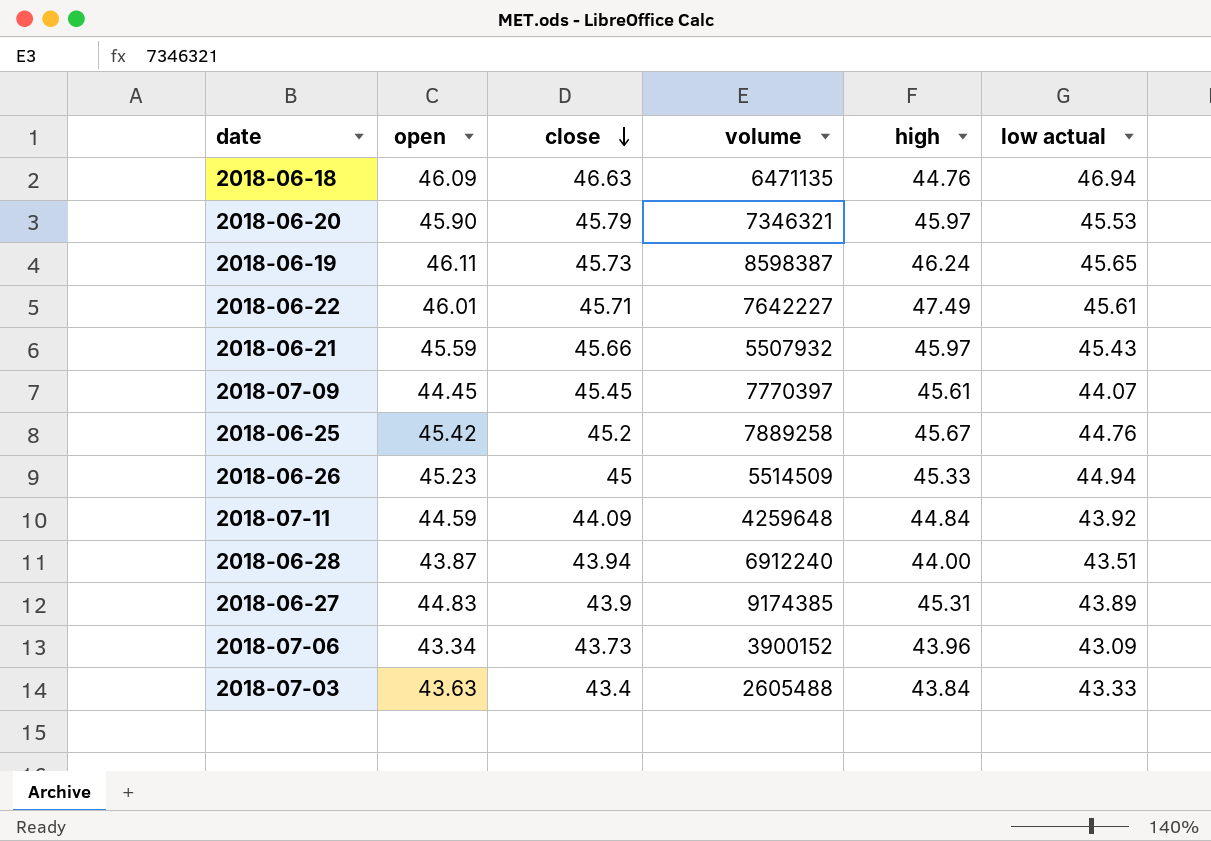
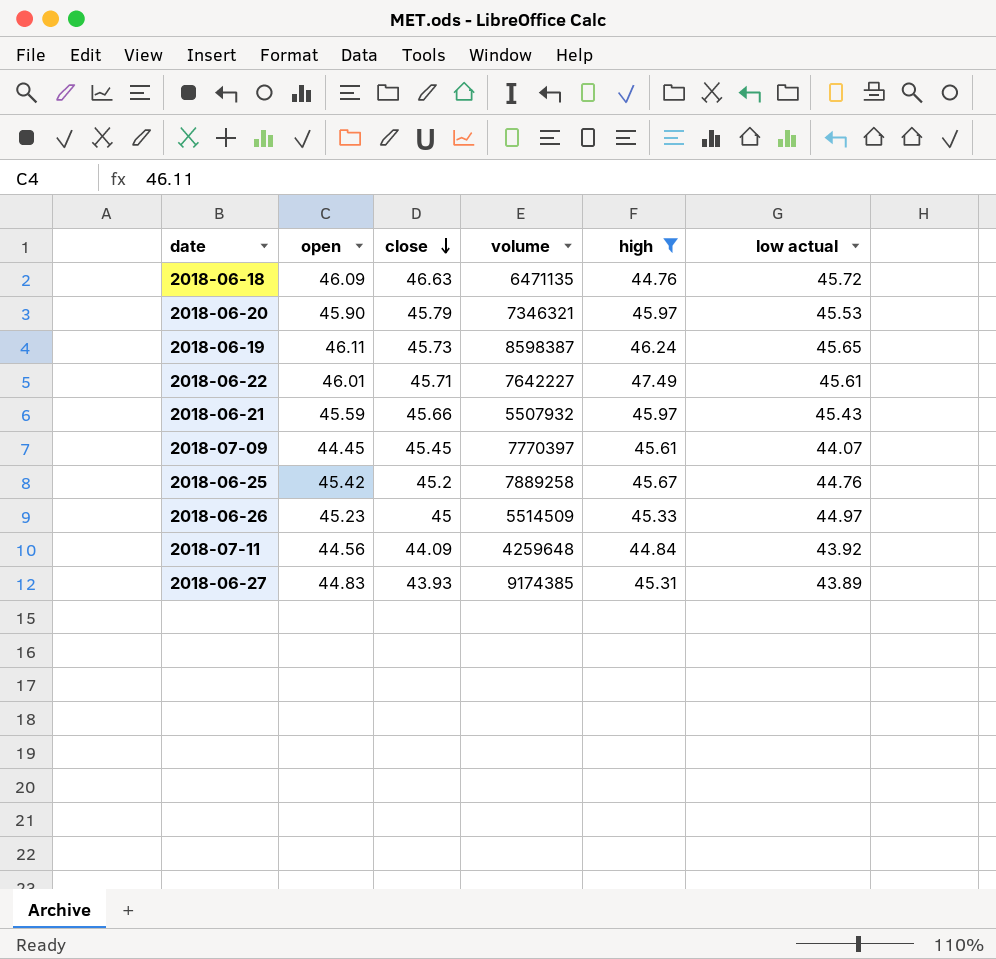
filter: none -> high >= 44.76
2018-06-18 | low actual: 46.94 -> 45.72
2018-06-26 | low actual: 44.94 -> 44.97
2018-07-11 | open: 44.59 -> 44.56
2018-06-27 | close: 43.9 -> 43.93

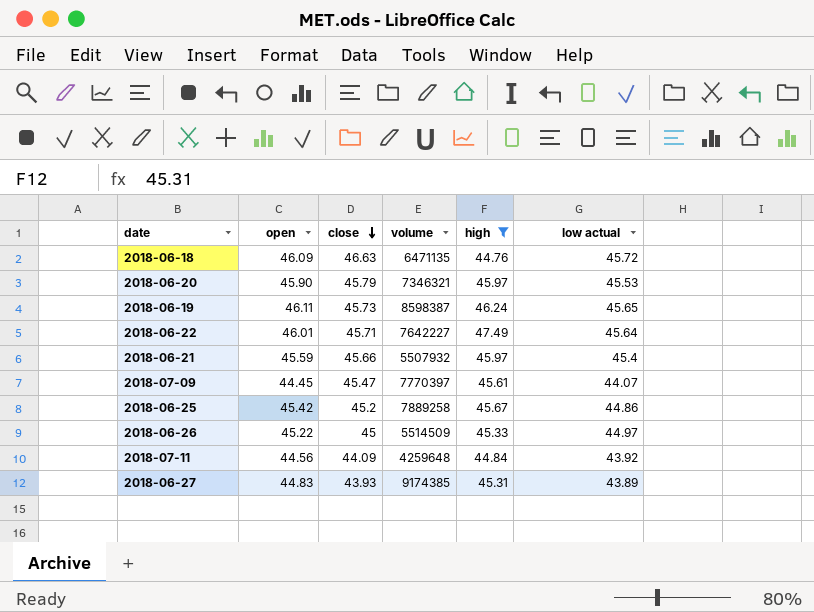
2018-06-22 | low actual: 45.61 -> 45.64
2018-06-21 | low actual: 45.43 -> 45.4
2018-07-09 | close: 45.45 -> 45.47
2018-06-25 | low actual: 44.76 -> 44.86
2018-06-26 | open: 45.23 -> 45.22

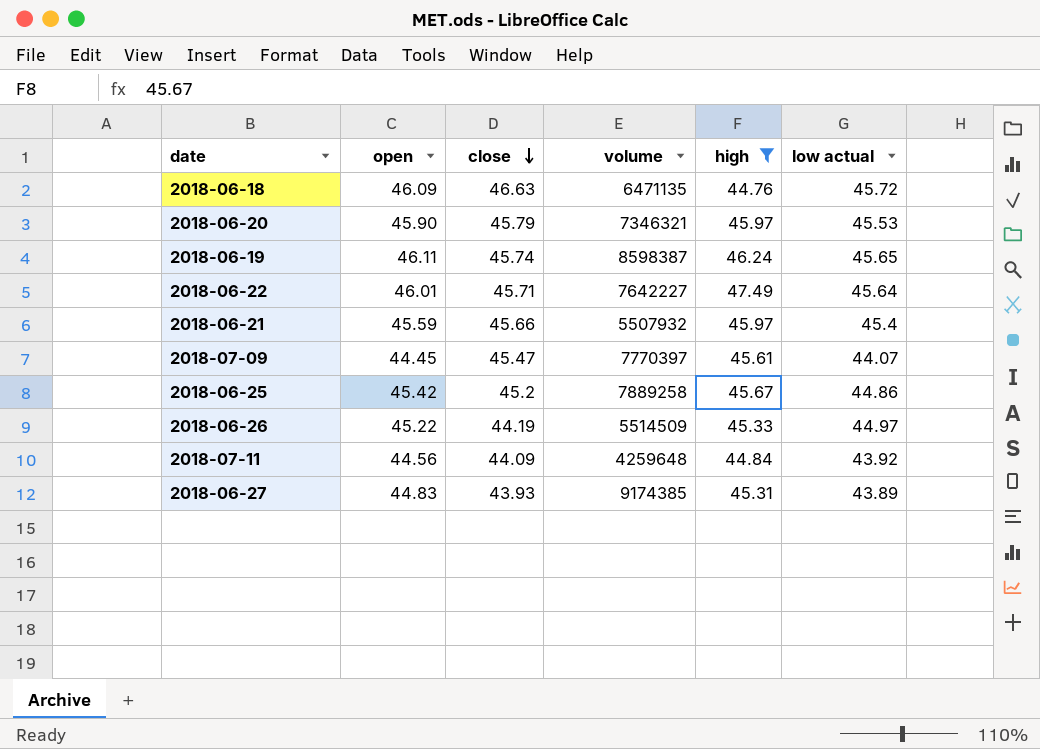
2018-06-19 | close: 45.73 -> 45.74
2018-06-26 | close: 45 -> 44.19

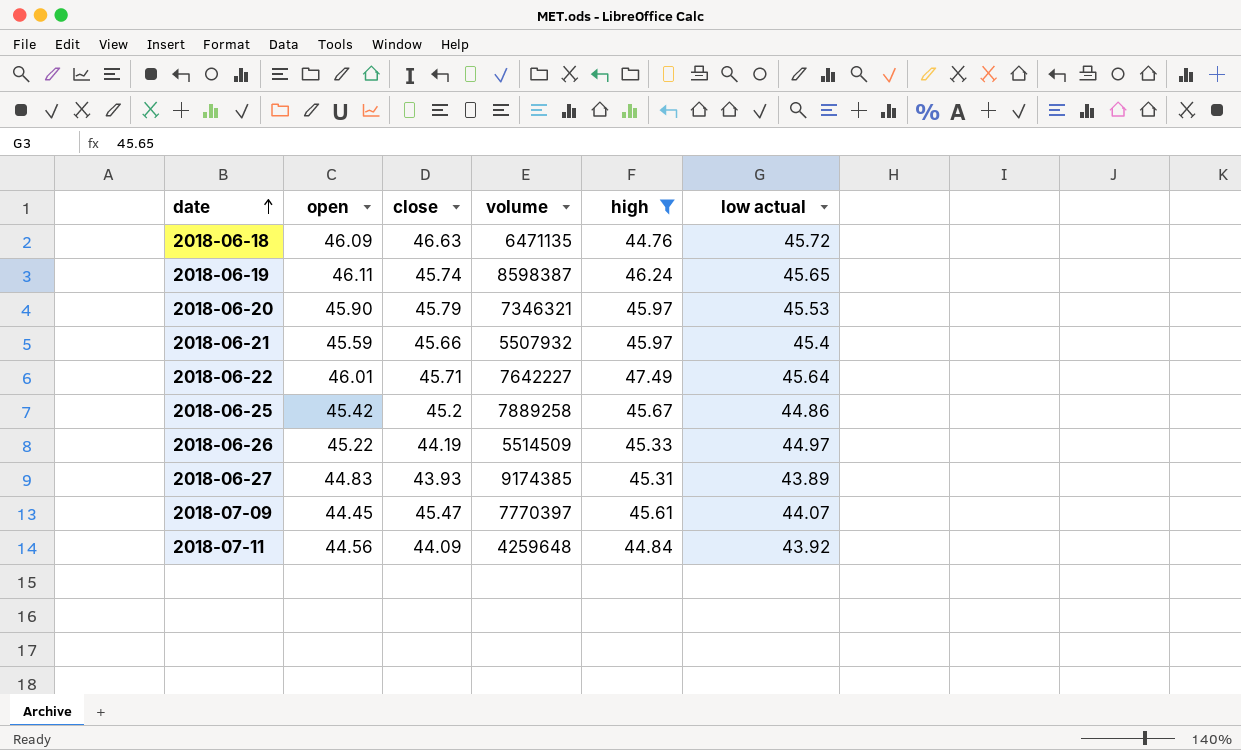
row order: close descending -> date ascending

